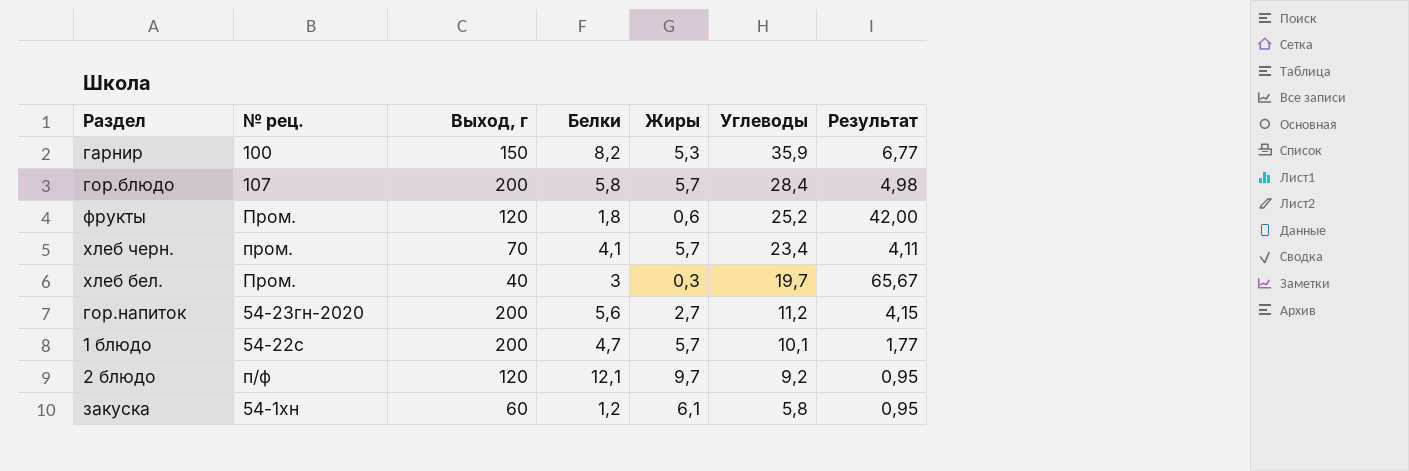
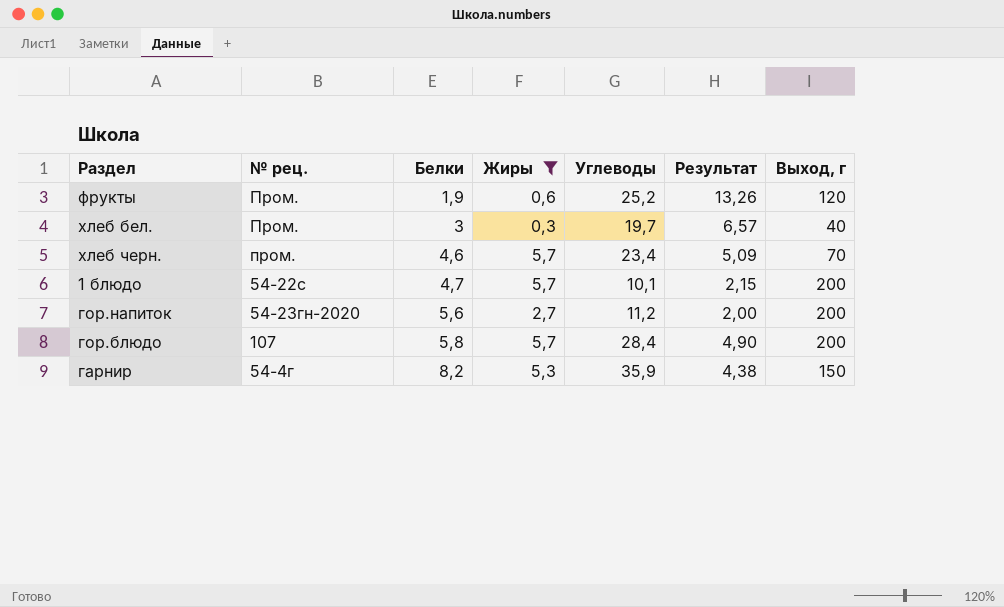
filter: none -> Жиры <= 5,7
row order: Углеводы descending -> Белки ascending
column Результат | formula: [Углеводы] / [Жиры] -> [Углеводы] / [Белки]
column Выход, г | position: 3 -> 7
фрукты | Белки: 1,8 -> 1,9
хлеб черн. | Белки: 4,1 -> 4,6
гарнир | № рец.: 100 -> 54-4г

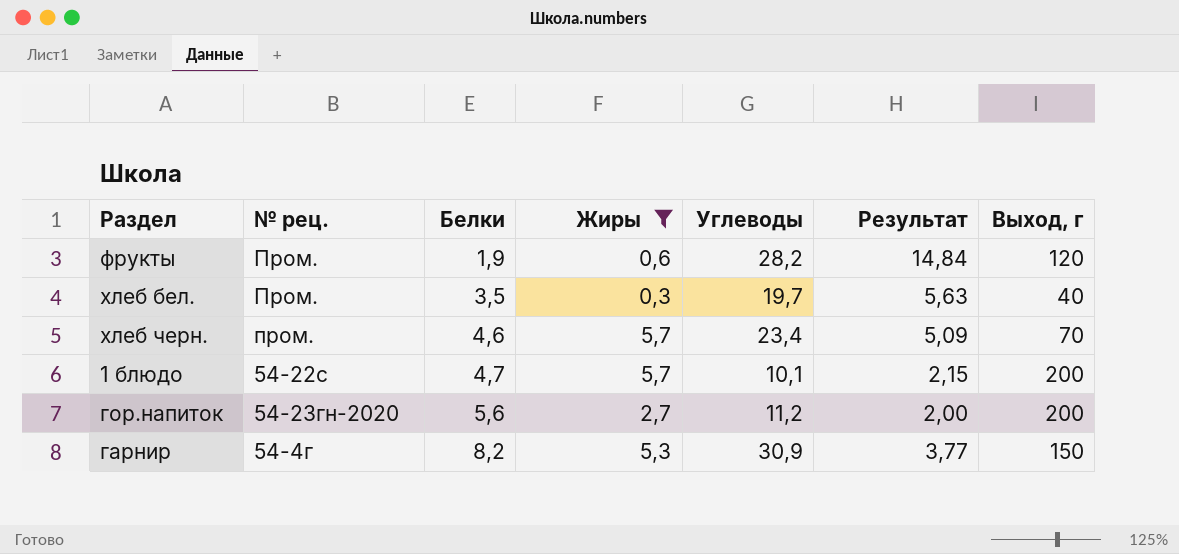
row гор.блюдо: 107 | 5,8 | 5,7 | 28,4 | 4,90 | 200 -> none
фрукты | Углеводы: 25,2 -> 28,2
фрукты | Результат: 13,26 -> 14,84
хлеб бел. | Белки: 3 -> 3,5
хлеб бел. | Результат: 6,57 -> 5,63
гарнир | Углеводы: 35,9 -> 30,9
гарнир | Результат: 4,38 -> 3,77

